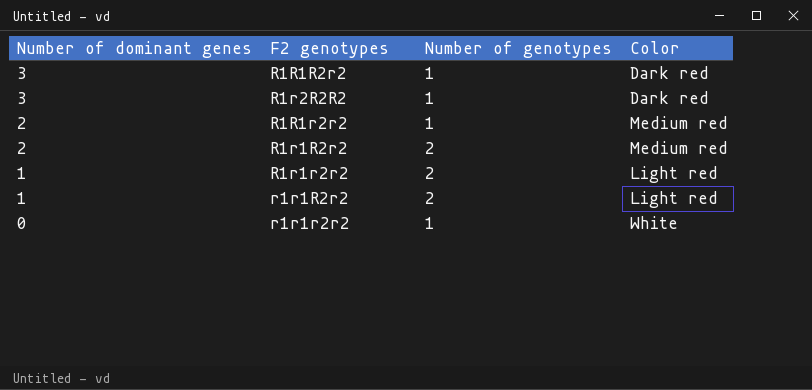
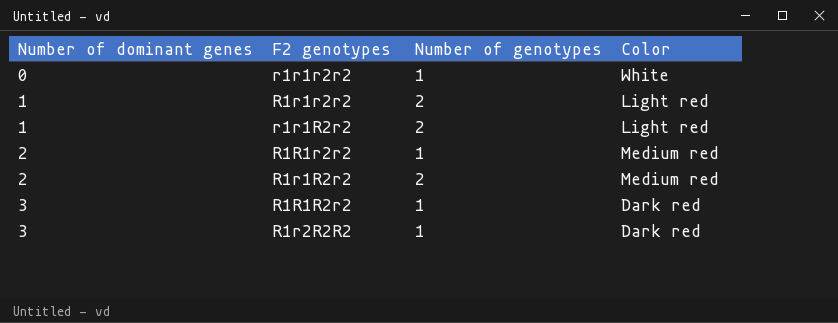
row order: Number of dominant genes descending -> Number of dominant genes ascending

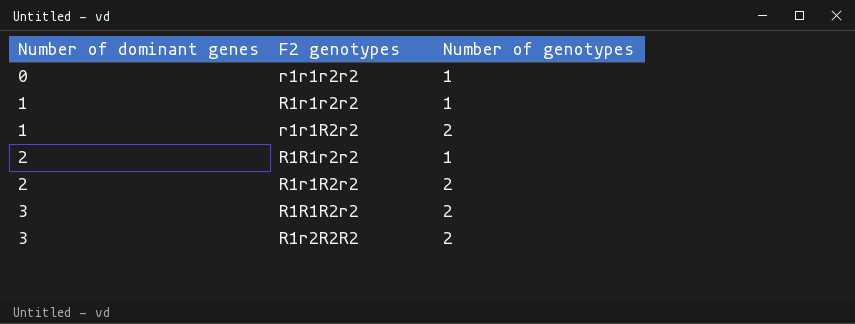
column Color | position: 4 -> none
R1r1r2r2 | Number of genotypes: 2 -> 1
R1R1R2r2 | Number of genotypes: 1 -> 2
R1r2R2R2 | Number of genotypes: 1 -> 2

